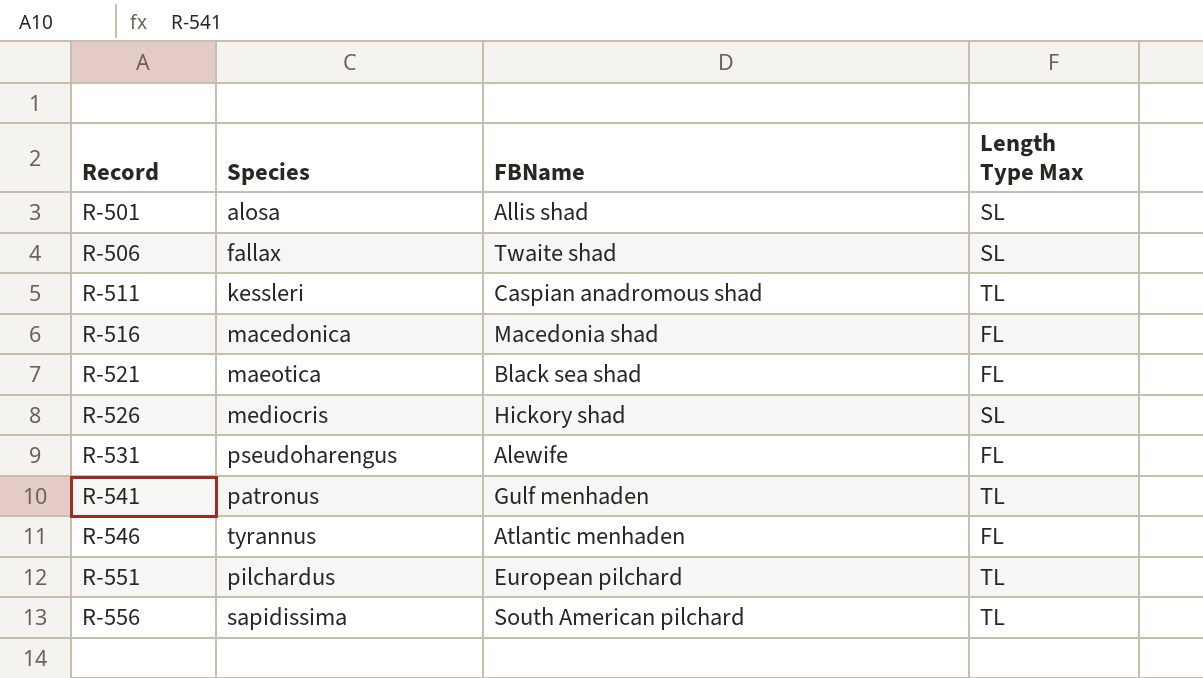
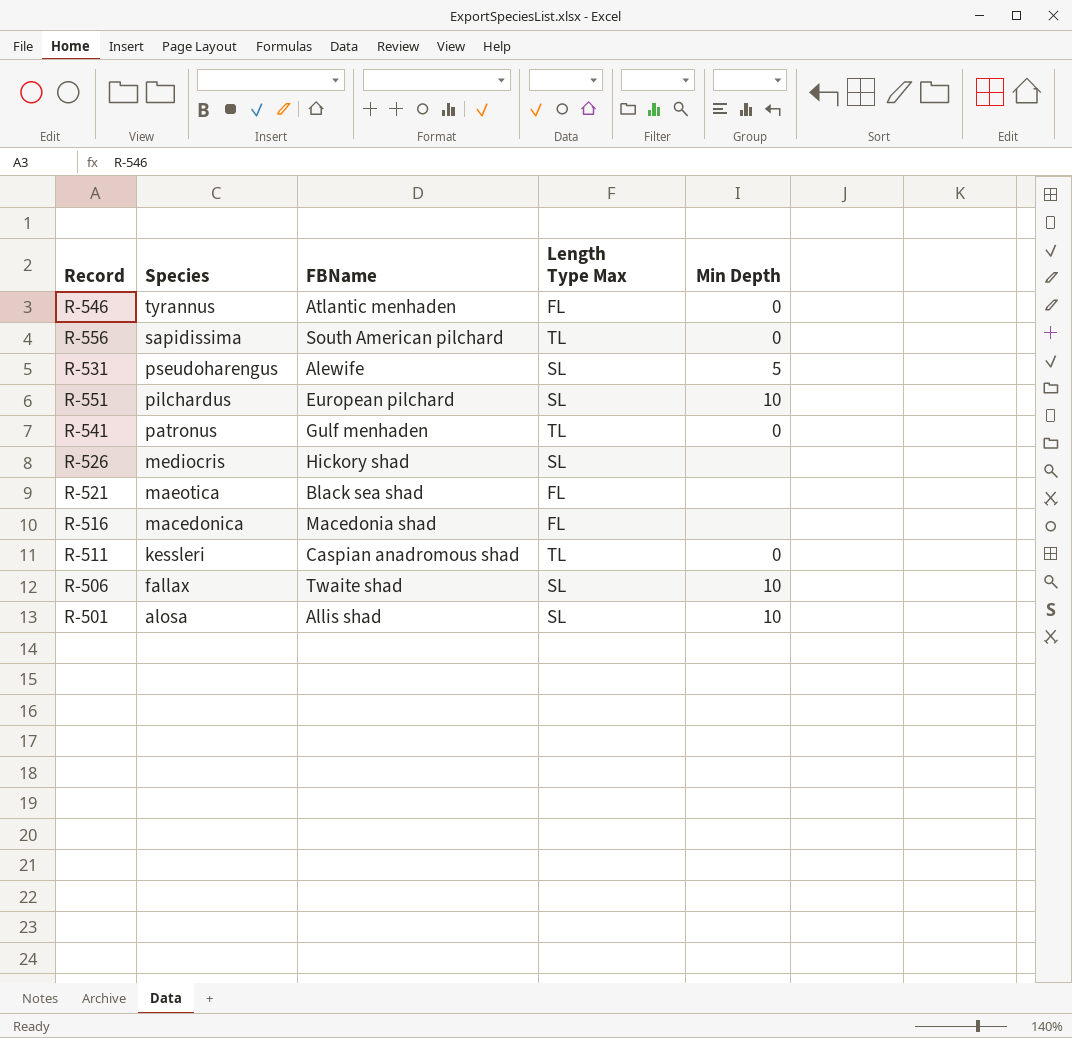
row order: Record ascending -> Species descending
column Min Depth | position: none -> 5
R-531 | Length Type Max: FL -> SL
R-551 | Length Type Max: TL -> SL

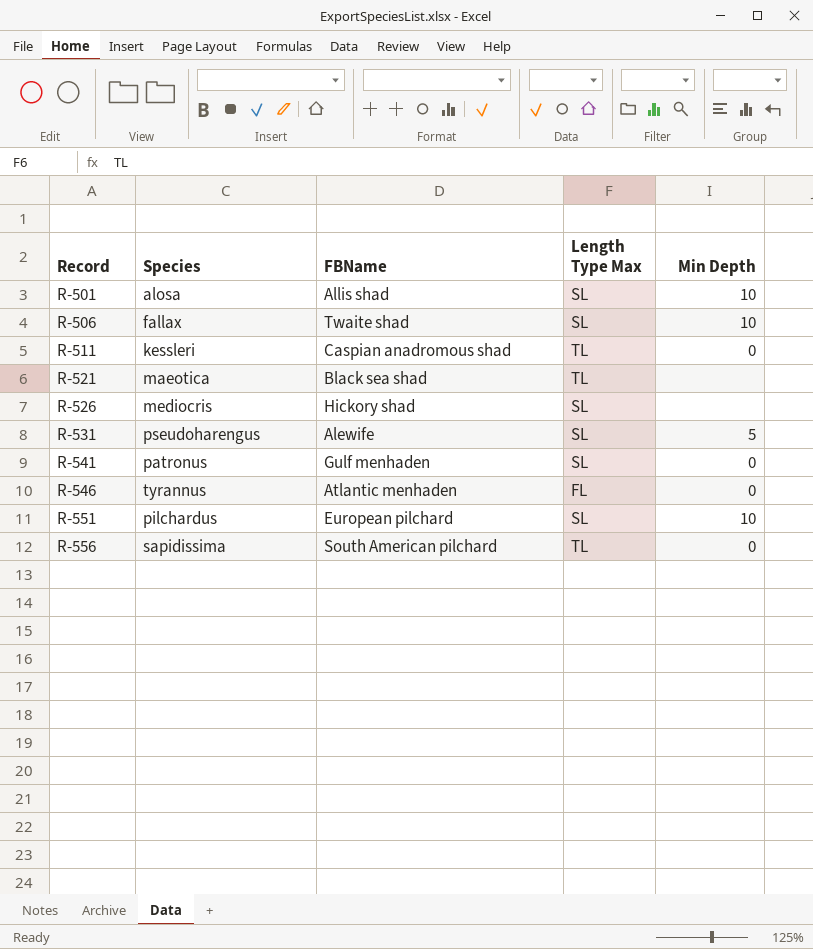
row order: Species descending -> Record ascending
row R-516: macedonica | Macedonia shad | FL | none -> none
R-521 | Length Type Max: FL -> TL
R-541 | Length Type Max: TL -> SL

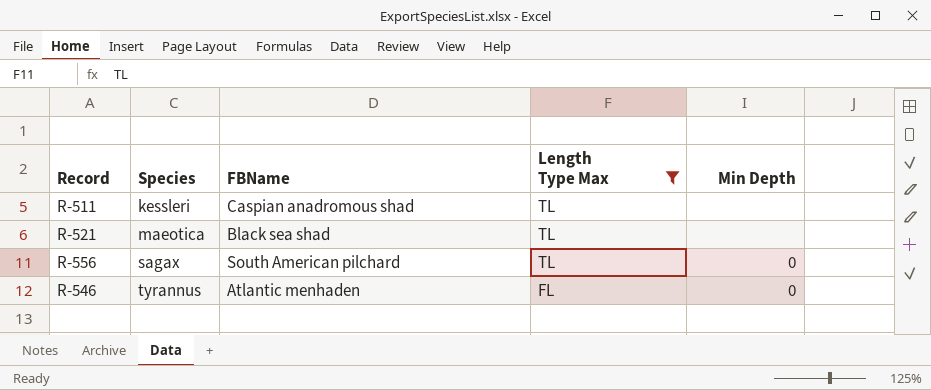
filter: none -> Length Type Max != SL
row order: Record ascending -> Species ascending
R-511 | Min Depth: 0 -> none
R-556 | Species: sapidissima -> sagax

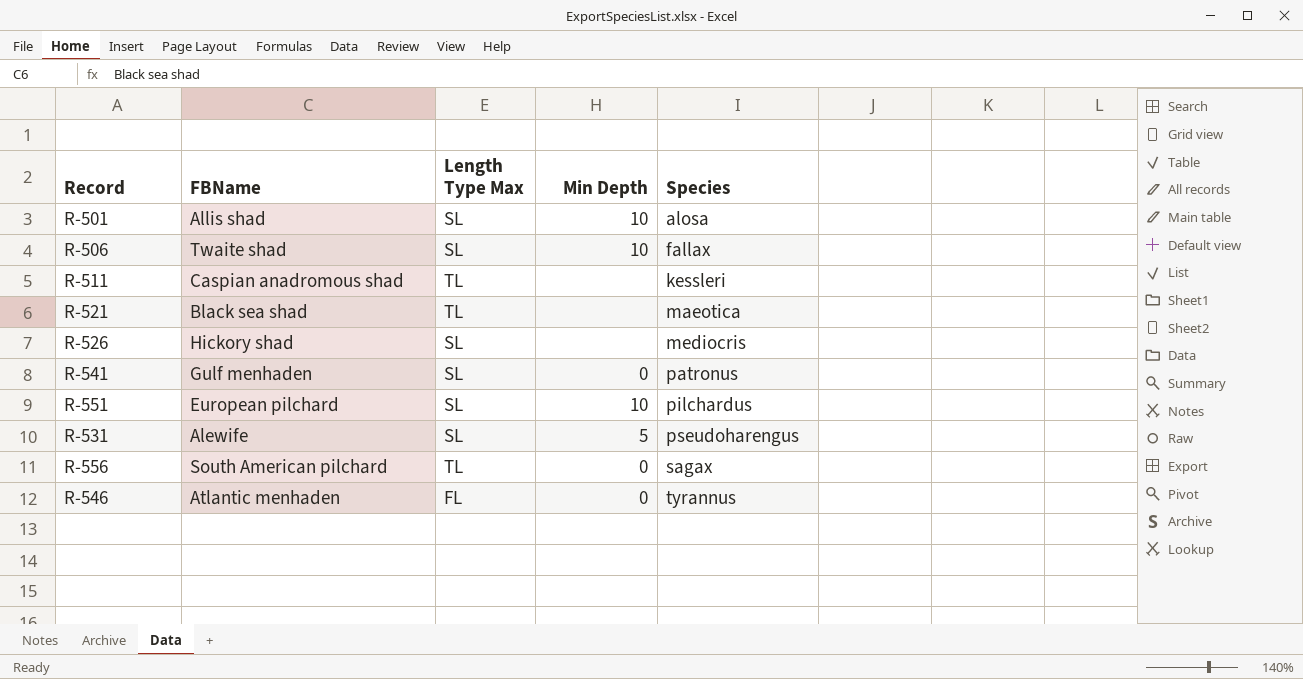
filter: Length Type Max != SL -> none
column Species | position: 2 -> 5

